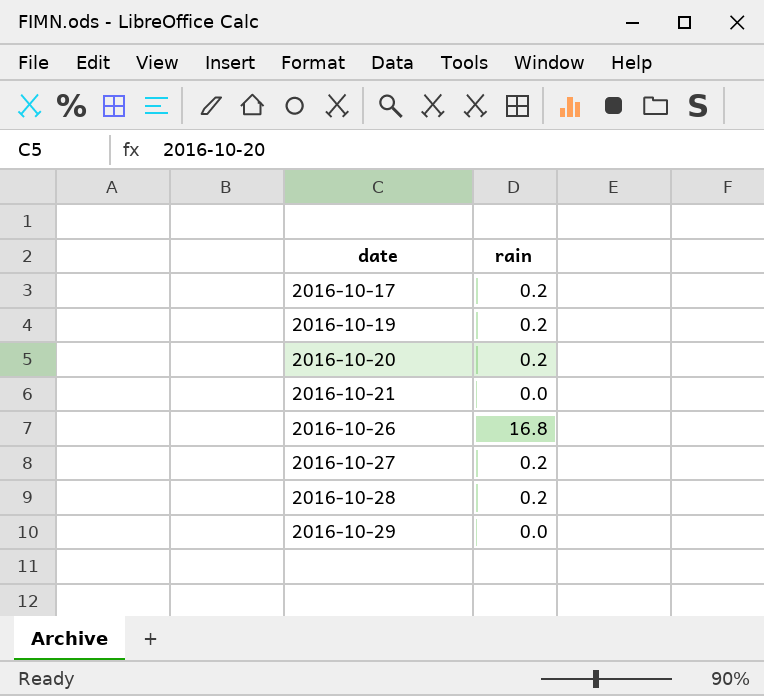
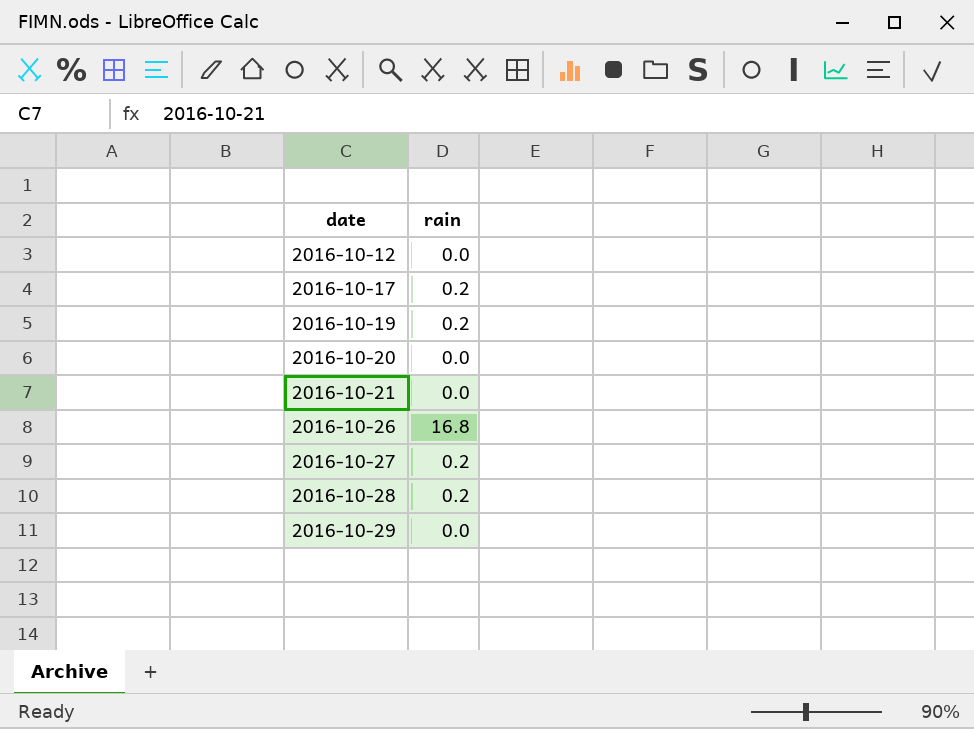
row 2016-10-12: none -> 0.0
2016-10-20 | rain: 0.2 -> 0.0

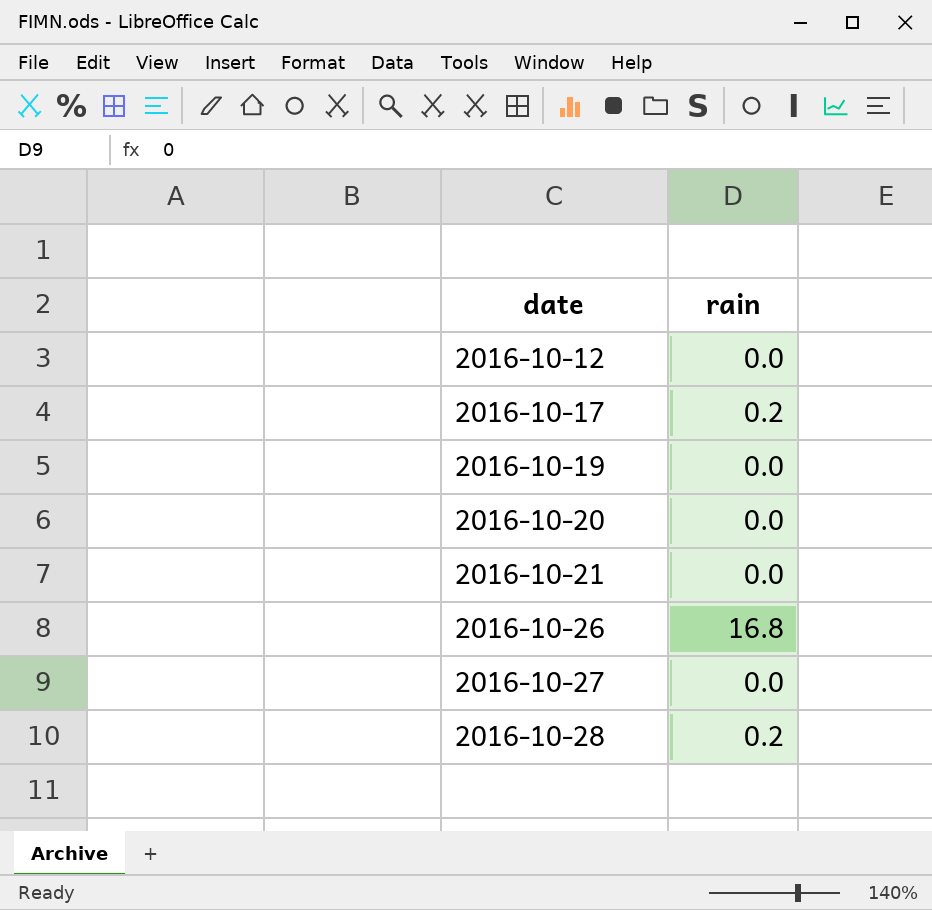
row 2016-10-29: 0.0 -> none
2016-10-19 | rain: 0.2 -> 0.0
2016-10-27 | rain: 0.2 -> 0.0

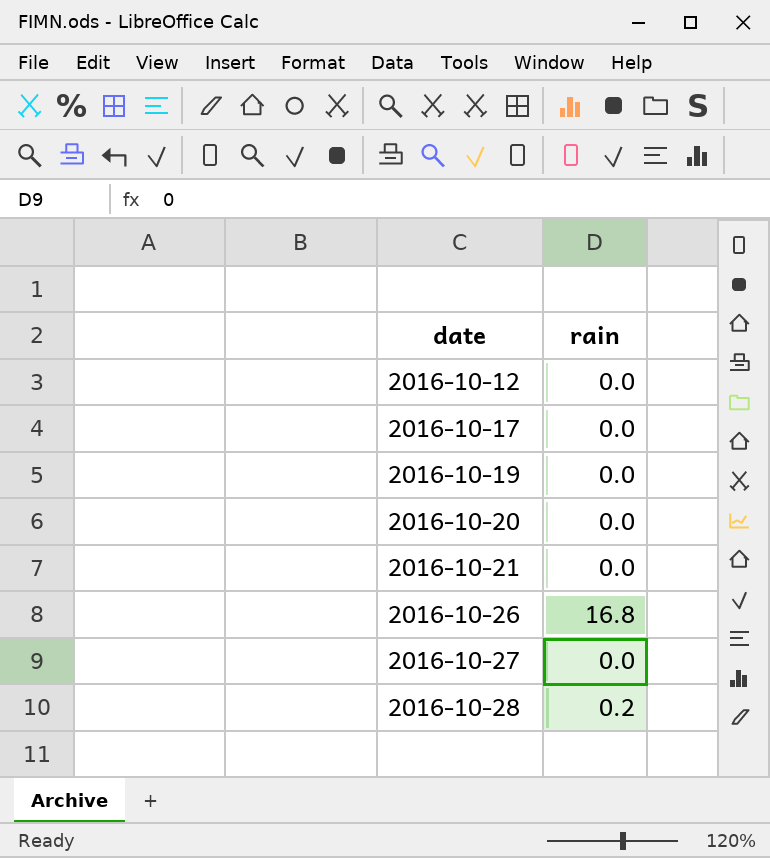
2016-10-17 | rain: 0.2 -> 0.0

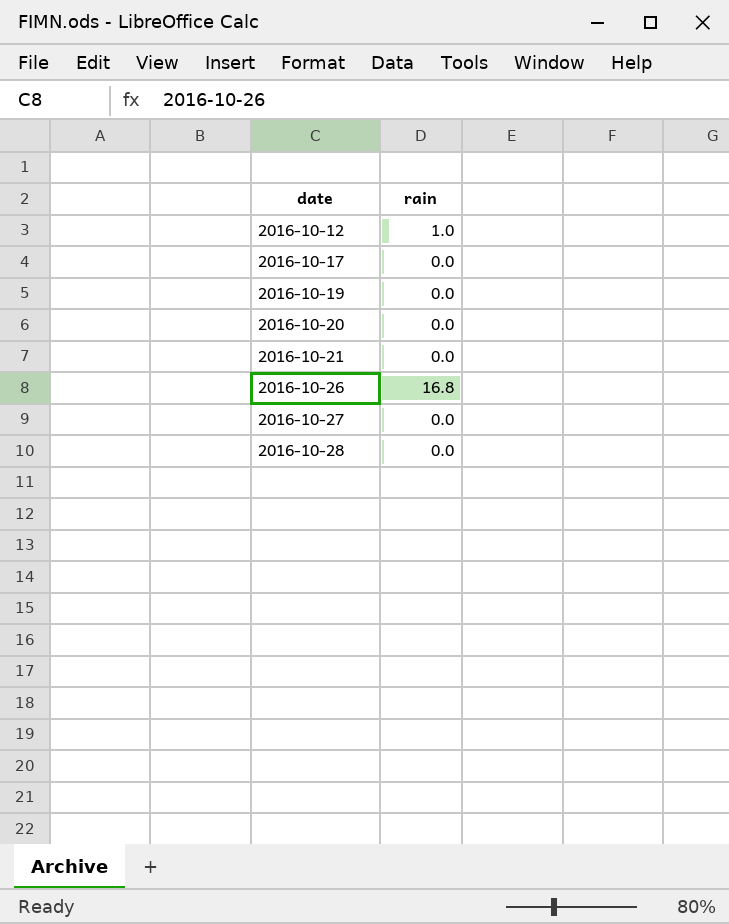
2016-10-12 | rain: 0.0 -> 1.0
2016-10-28 | rain: 0.2 -> 0.0

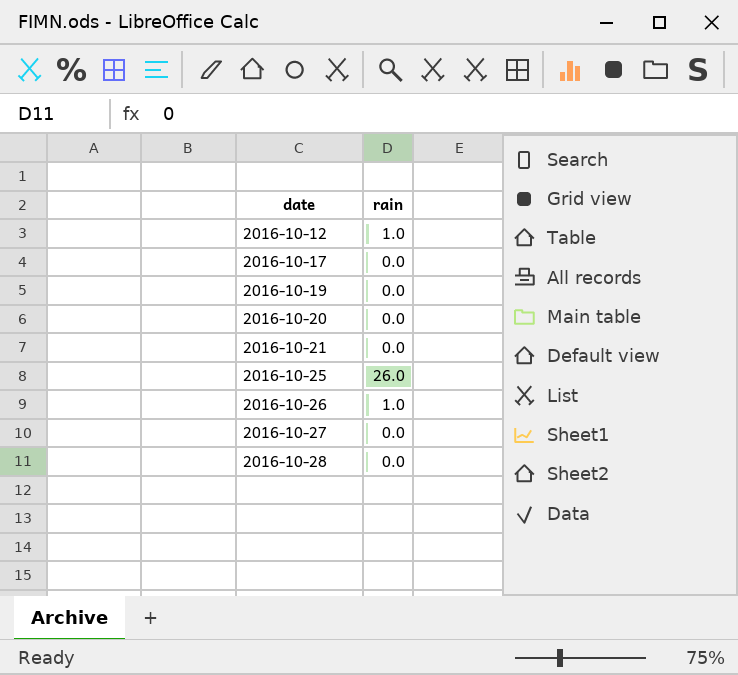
row 2016-10-25: none -> 26.0
2016-10-26 | rain: 16.8 -> 1.0

